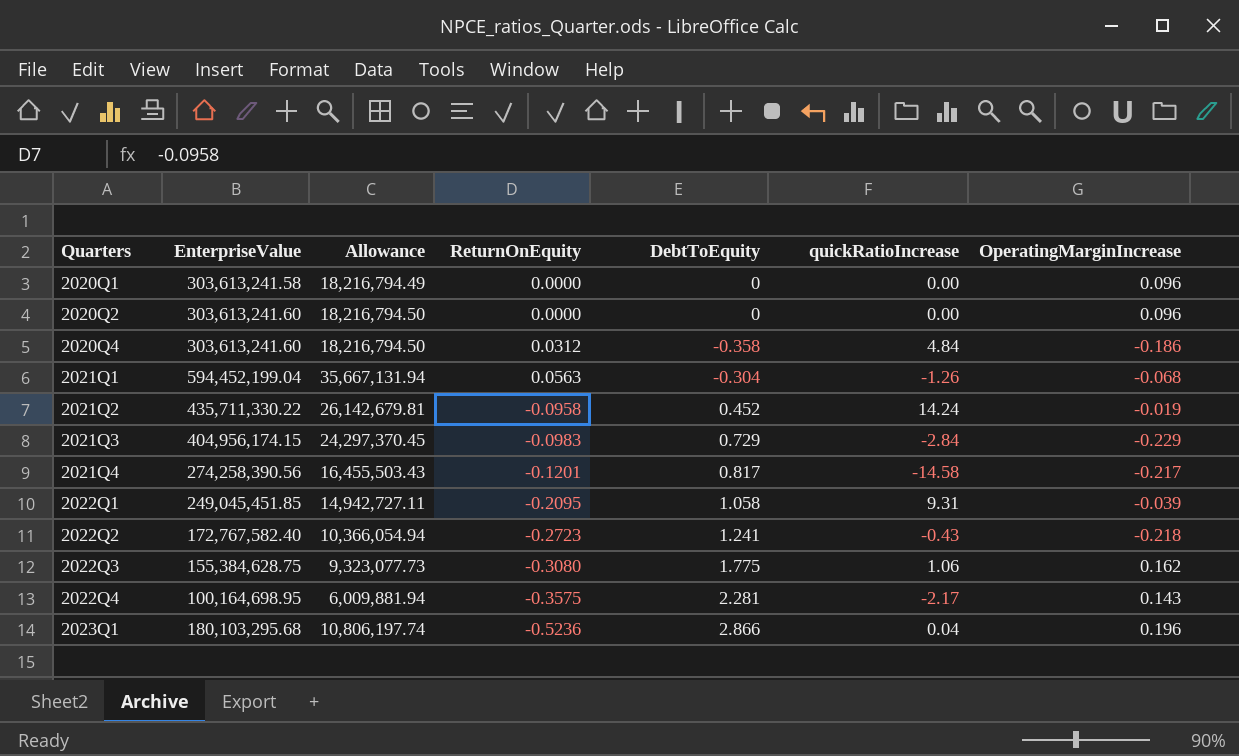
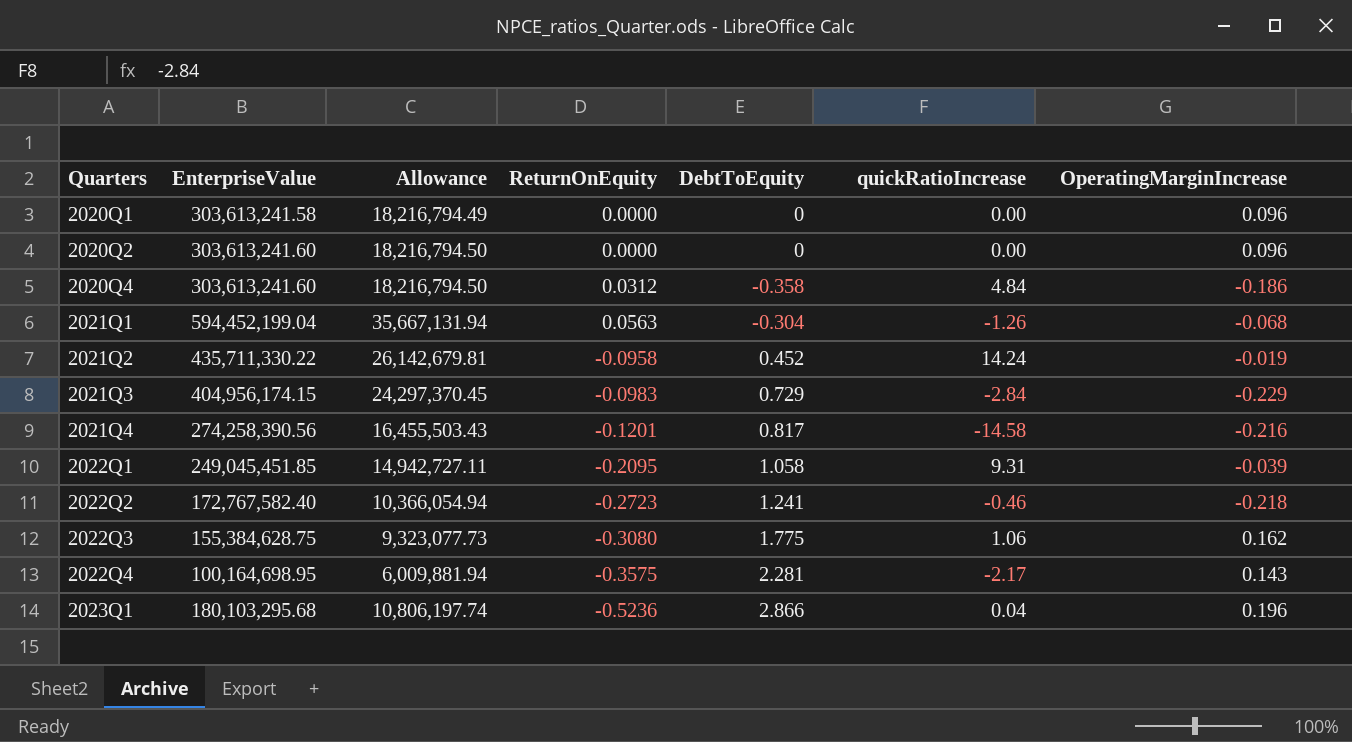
2021Q4 | OperatingMarginIncrease: -0.217 -> -0.216
2022Q2 | quickRatioIncrease: -0.43 -> -0.46

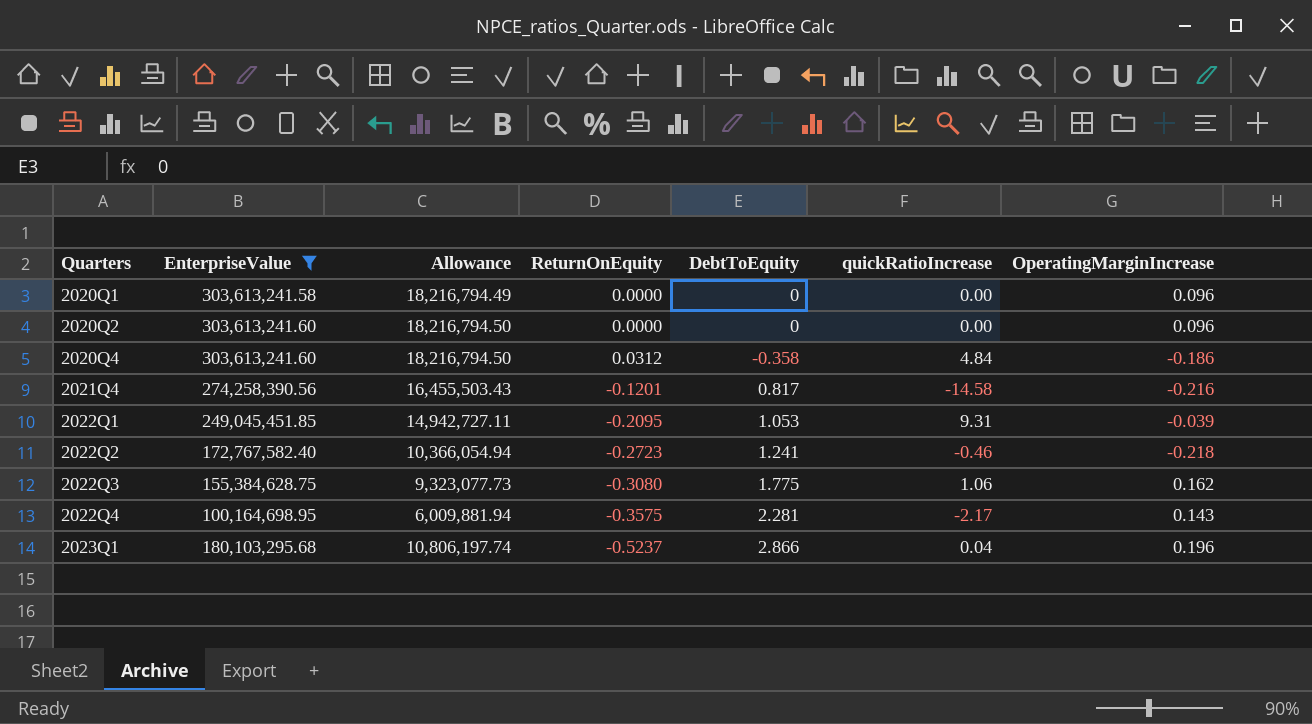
filter: none -> EnterpriseValue <= 303,613,241.60
2022Q1 | DebtToEquity: 1.058 -> 1.053
2023Q1 | ReturnOnEquity: -0.5236 -> -0.5237

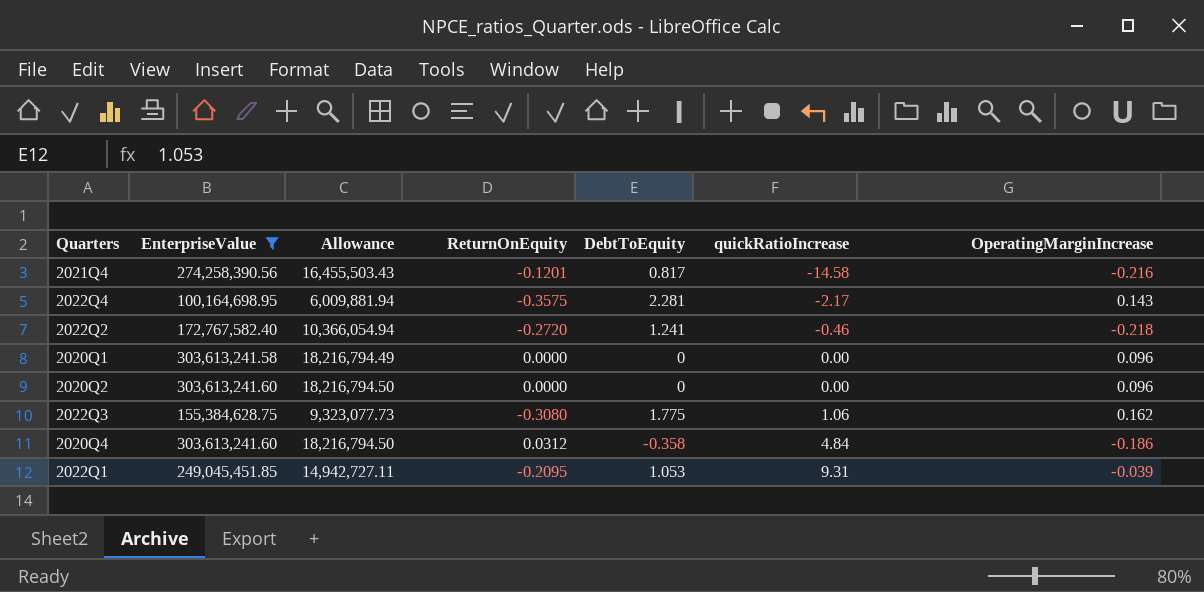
row order: Quarters ascending -> quickRatioIncrease ascending
row 2023Q1: 180,103,295.68 | 10,806,197.74 | -0.5237 | 2.866 | 0.04 | 0.196 -> none
2022Q2 | ReturnOnEquity: -0.2723 -> -0.2720

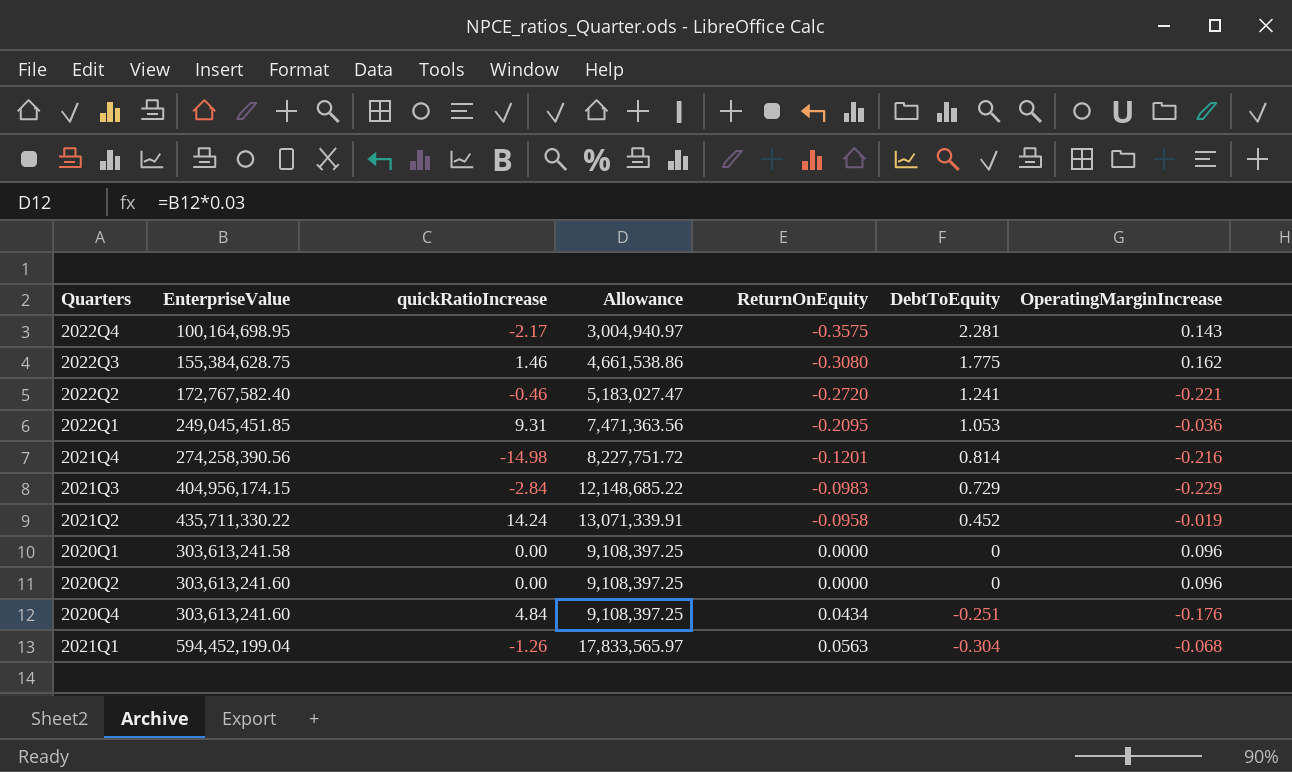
filter: EnterpriseValue <= 303,613,241.60 -> none
row order: quickRatioIncrease ascending -> ReturnOnEquity ascending
column quickRatioIncrease | position: 6 -> 3
column Allowance | formula: [EnterpriseValue] * 0.06 -> [EnterpriseValue] * 0.03
2022Q3 | quickRatioIncrease: 1.06 -> 1.46
2022Q2 | OperatingMarginIncrease: -0.218 -> -0.221
2022Q1 | OperatingMarginIncrease: -0.039 -> -0.036
2021Q4 | quickRatioIncrease: -14.58 -> -14.98
2021Q4 | DebtToEquity: 0.817 -> 0.814
2020Q4 | ReturnOnEquity: 0.0312 -> 0.0434
2020Q4 | DebtToEquity: -0.358 -> -0.251
2020Q4 | OperatingMarginIncrease: -0.186 -> -0.176

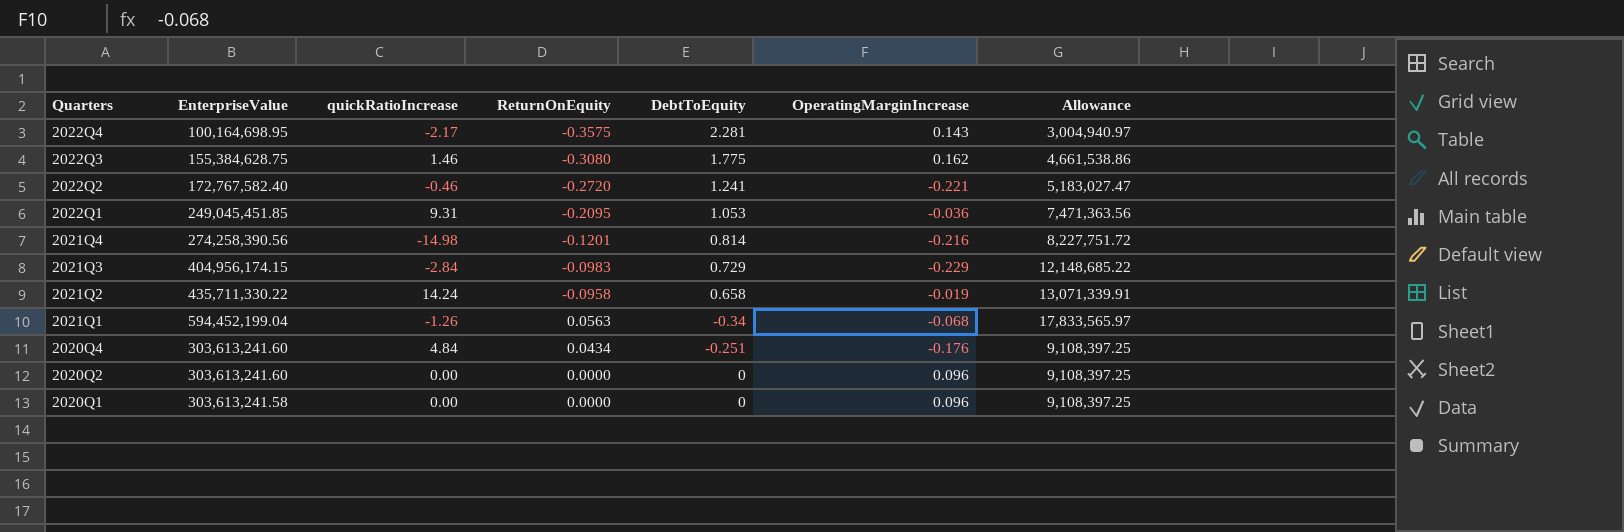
row order: ReturnOnEquity ascending -> Quarters descending
column Allowance | position: 4 -> 7
2021Q2 | DebtToEquity: 0.452 -> 0.658
2021Q1 | DebtToEquity: -0.304 -> -0.34

